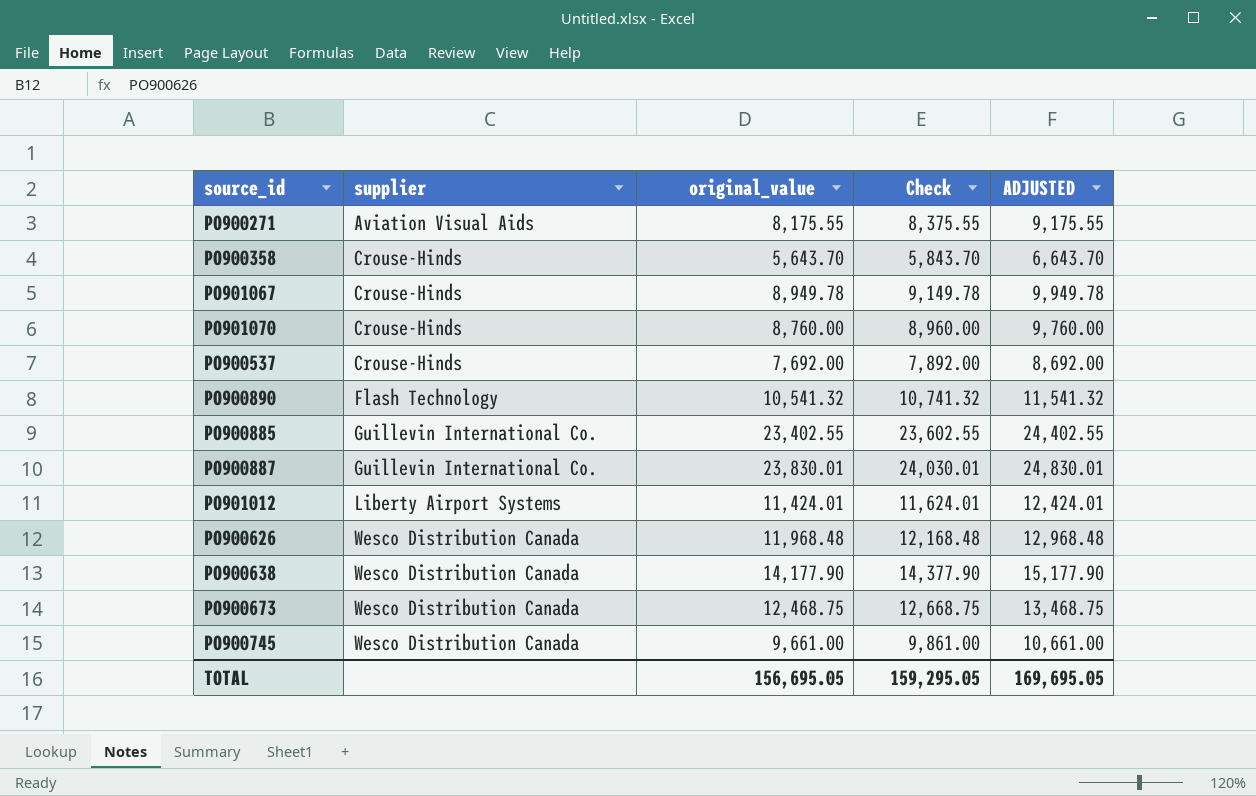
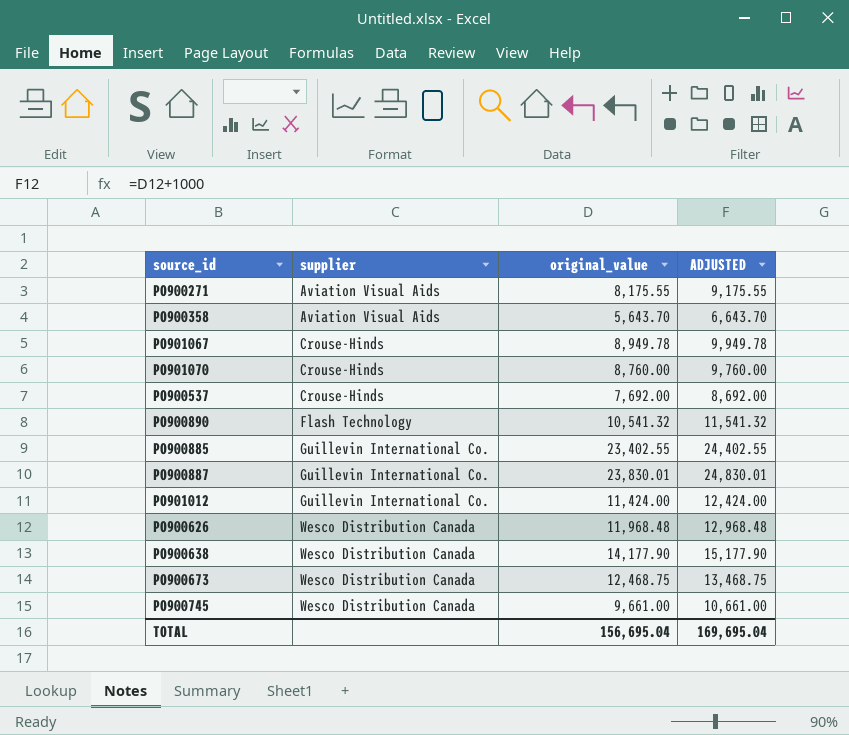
column Check | formula: [original_value] + 200 -> none
PO900358 | supplier: Crouse-Hinds -> Aviation Visual Aids
PO901012 | supplier: Liberty Airport Systems -> Guillevin International Co.
PO901012 | original_value: 11,424.01 -> 11,424.00
PO901012 | ADJUSTED: 12,424.01 -> 12,424.00
TOTAL | original_value: 156,695.05 -> 156,695.04
TOTAL | ADJUSTED: 169,695.05 -> 169,695.04

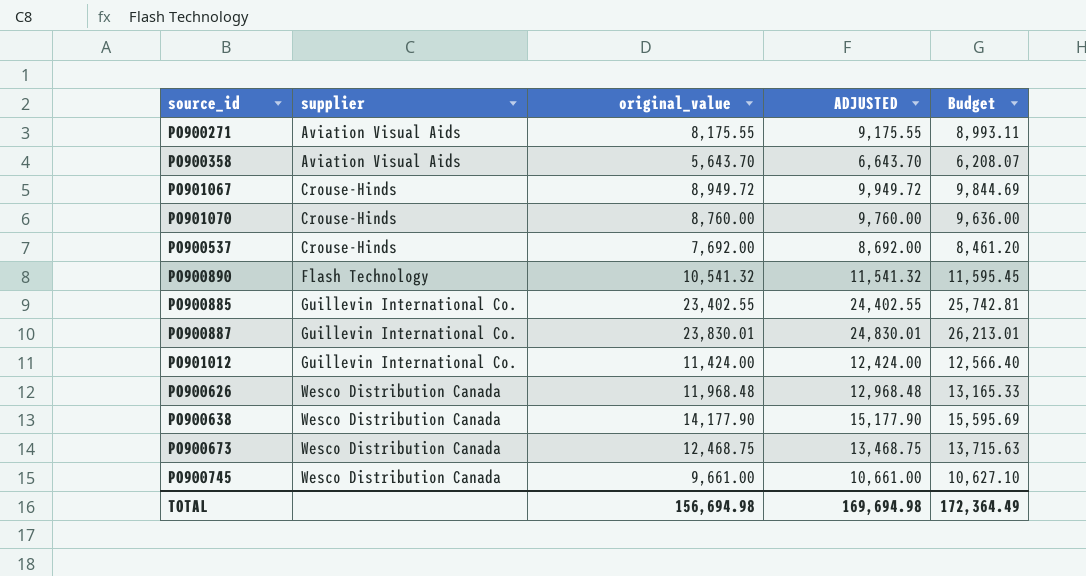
column Budget | formula: none -> [original_value] * 1.1
PO901067 | original_value: 8,949.78 -> 8,949.72
PO901067 | ADJUSTED: 9,949.78 -> 9,949.72
TOTAL | original_value: 156,695.04 -> 156,694.98
TOTAL | ADJUSTED: 169,695.04 -> 169,694.98

